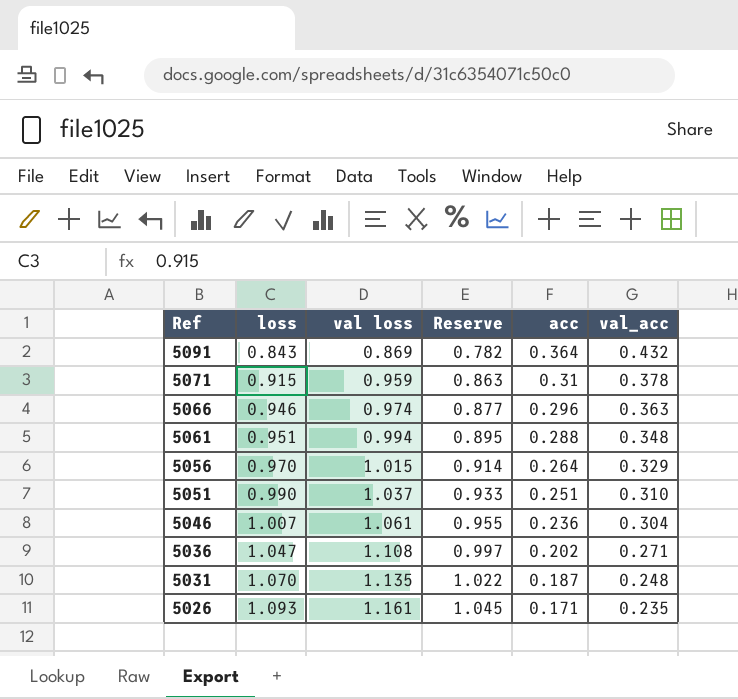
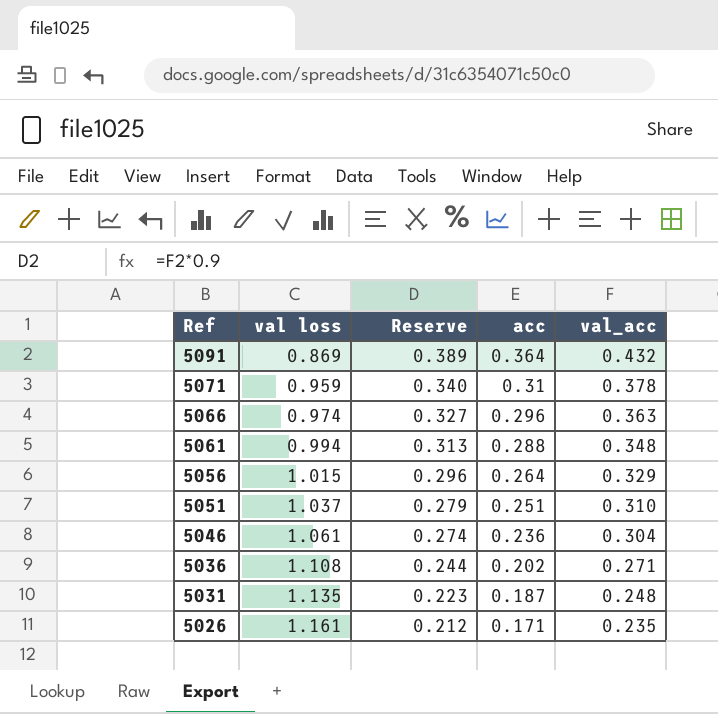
column loss | position: 2 -> none
column Reserve | formula: [val loss] * 0.9 -> [val_acc] * 0.9

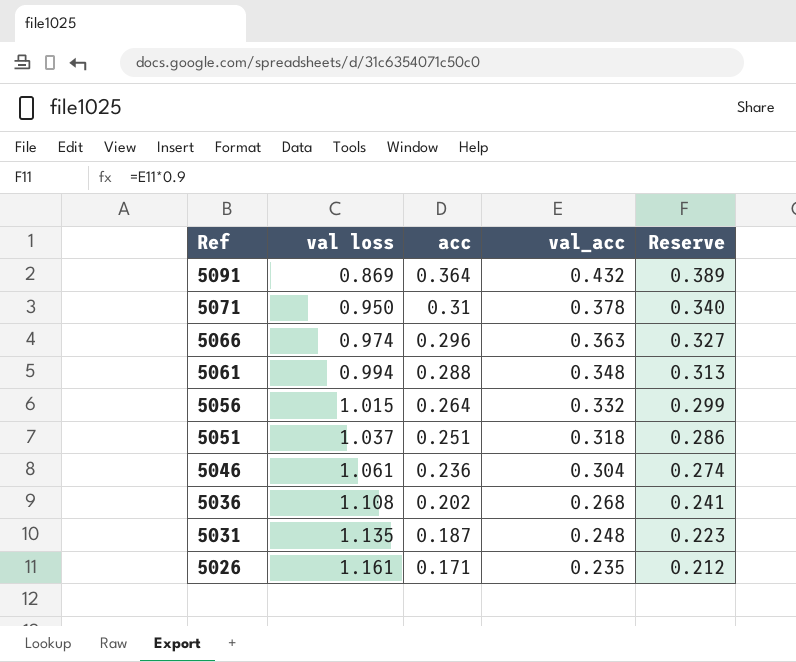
column Reserve | position: 3 -> 5
5071 | val loss: 0.959 -> 0.950
5056 | val_acc: 0.329 -> 0.332
5056 | Reserve: 0.296 -> 0.299
5051 | val_acc: 0.310 -> 0.318
5051 | Reserve: 0.279 -> 0.286
5036 | val_acc: 0.271 -> 0.268
5036 | Reserve: 0.244 -> 0.241

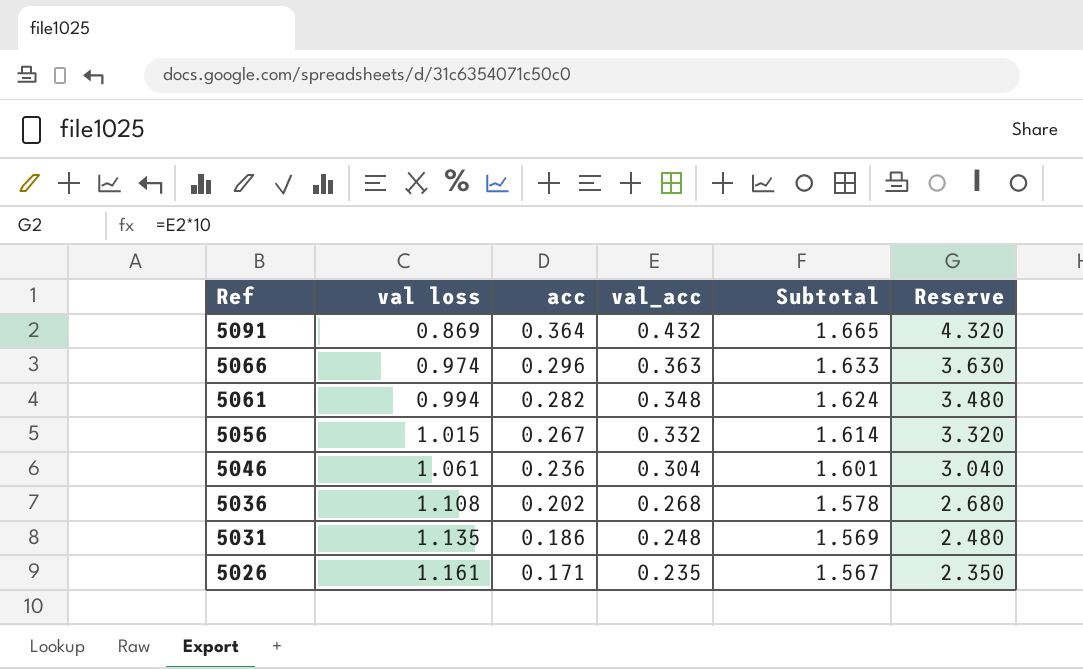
column Subtotal | formula: none -> [val loss] + [acc] + [val_acc]
column Reserve | formula: [val_acc] * 0.9 -> [val_acc] * 10
row 5071: 0.950 | 0.31 | 0.378 | 0.340 -> none
row 5051: 1.037 | 0.251 | 0.318 | 0.286 -> none
5061 | acc: 0.288 -> 0.282
5056 | acc: 0.264 -> 0.267
5031 | acc: 0.187 -> 0.186

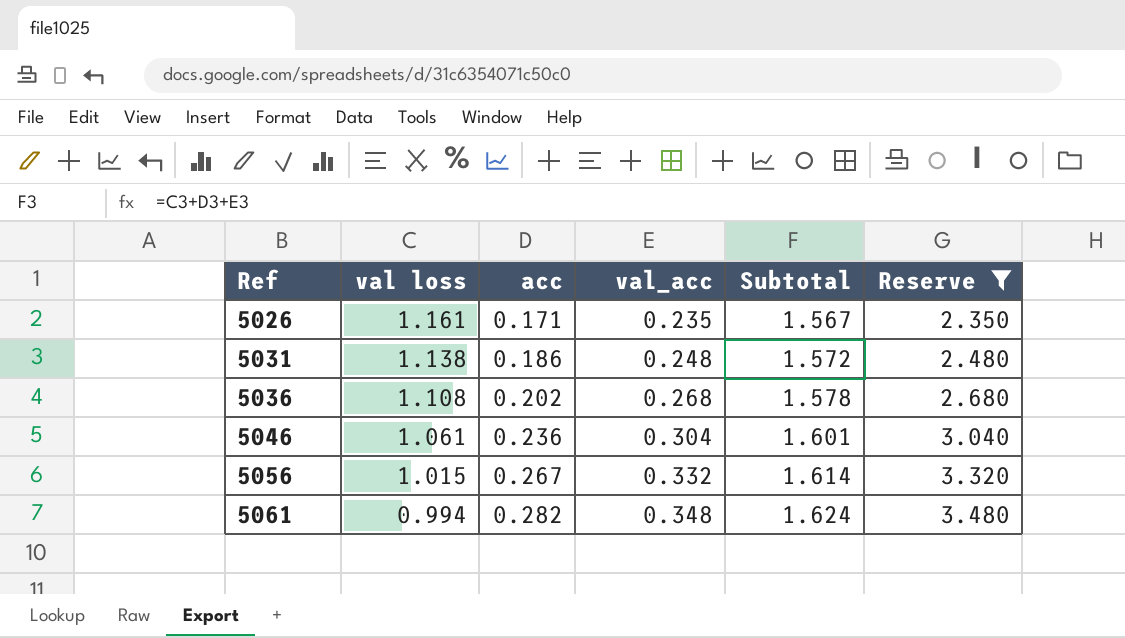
filter: none -> Reserve <= 3.480
row order: Ref descending -> Ref ascending
5031 | val loss: 1.135 -> 1.138
5031 | Subtotal: 1.569 -> 1.572

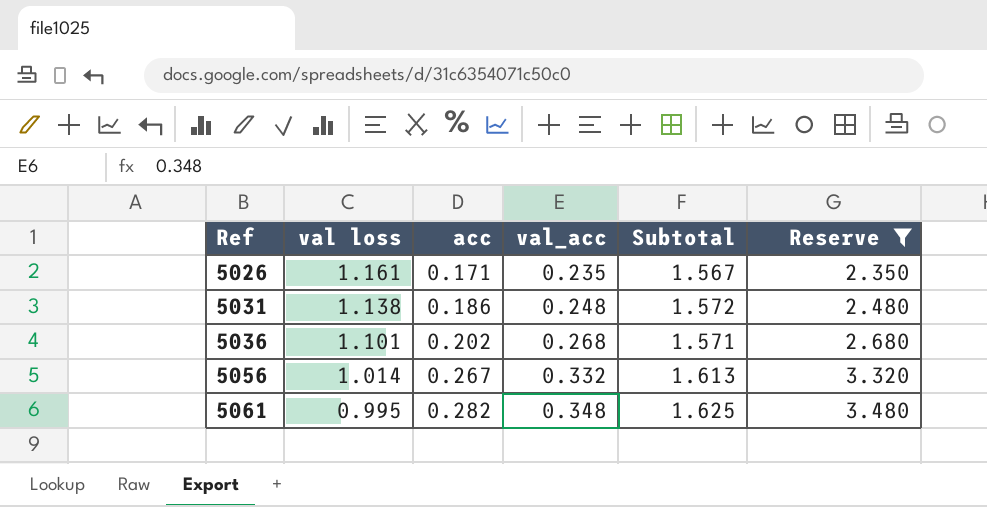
row 5046: 1.061 | 0.236 | 0.304 | 1.601 | 3.040 -> none
5036 | val loss: 1.108 -> 1.101
5036 | Subtotal: 1.578 -> 1.571
5056 | val loss: 1.015 -> 1.014
5056 | Subtotal: 1.614 -> 1.613
5061 | val loss: 0.994 -> 0.995
5061 | Subtotal: 1.624 -> 1.625

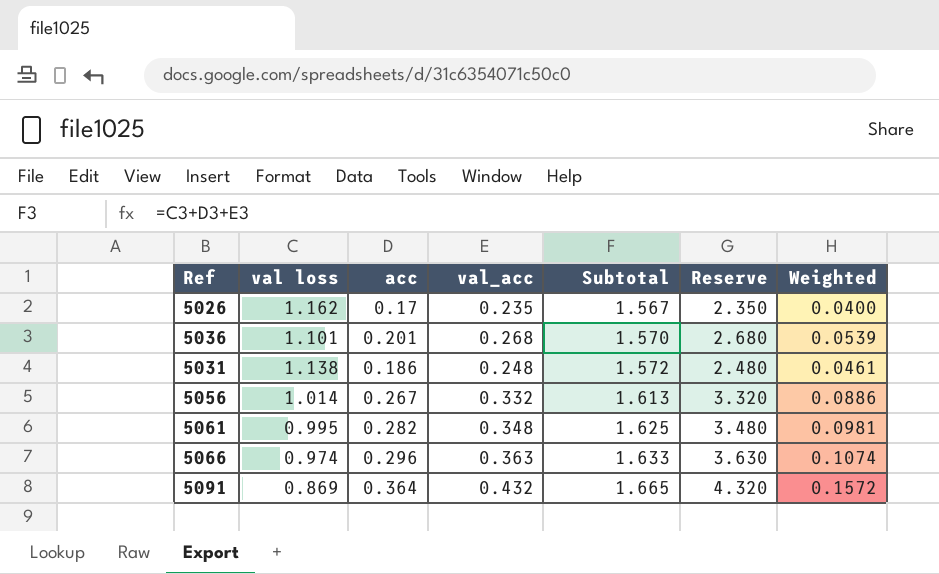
filter: Reserve <= 3.480 -> none
row order: Ref ascending -> Subtotal ascending
column Weighted | formula: none -> [acc] * [val_acc]
5026 | val loss: 1.161 -> 1.162
5026 | acc: 0.171 -> 0.17
5036 | acc: 0.202 -> 0.201
5036 | Subtotal: 1.571 -> 1.570

